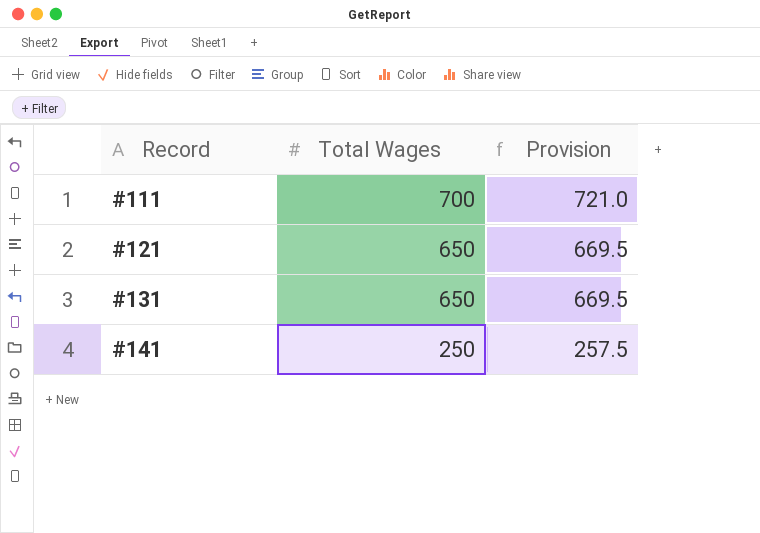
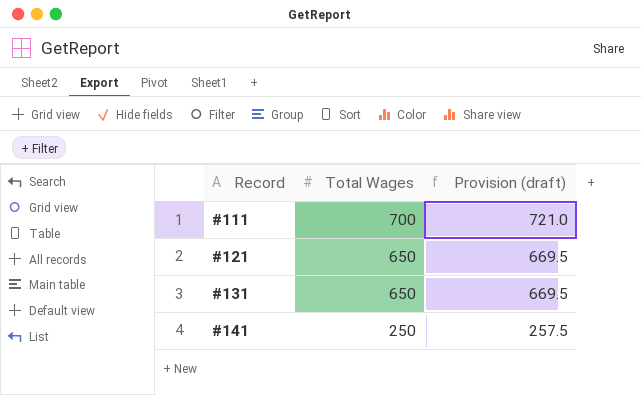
column name: Provision -> Provision (draft)

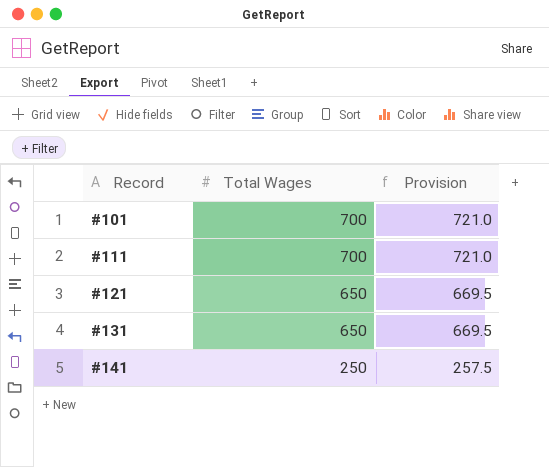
column name: Provision (draft) -> Provision
row #101: none -> 700 | 721.0

